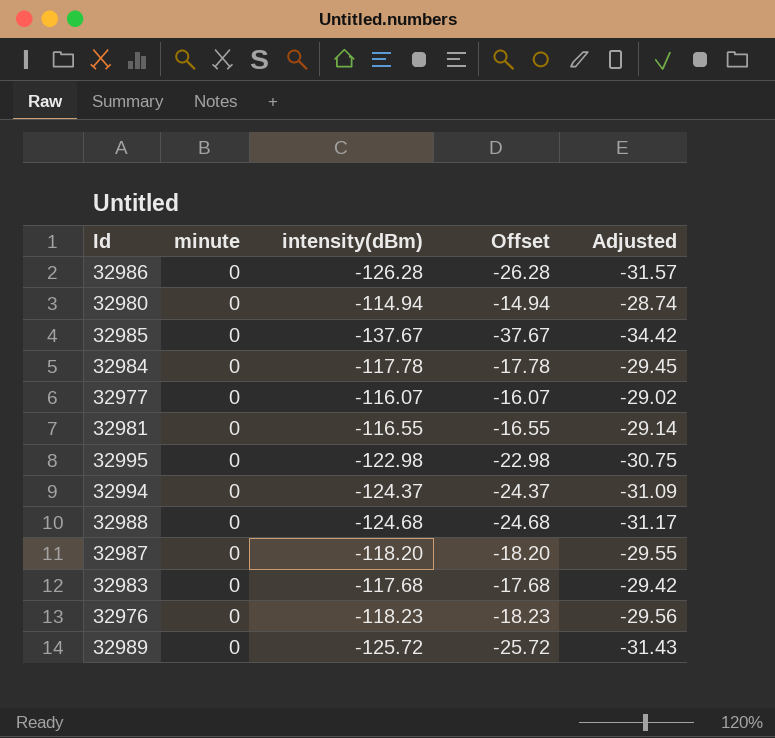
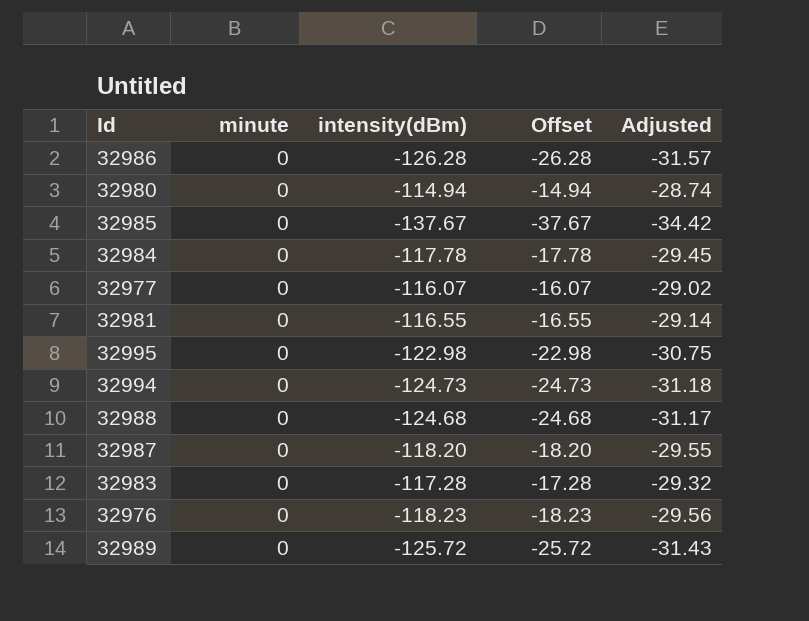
32994 | intensity(dBm): -124.37 -> -124.73
32994 | Offset: -24.37 -> -24.73
32994 | Adjusted: -31.09 -> -31.18
32983 | intensity(dBm): -117.68 -> -117.28
32983 | Offset: -17.68 -> -17.28
32983 | Adjusted: -29.42 -> -29.32

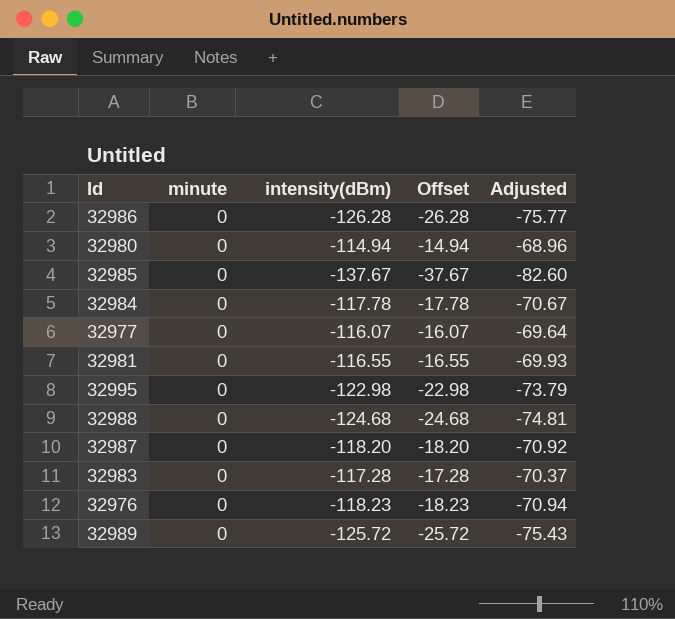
column Adjusted | formula: [intensity(dBm)] * 0.25 -> [intensity(dBm)] * 0.6
row 32994: 0 | -124.73 | -24.73 | -31.18 -> none

